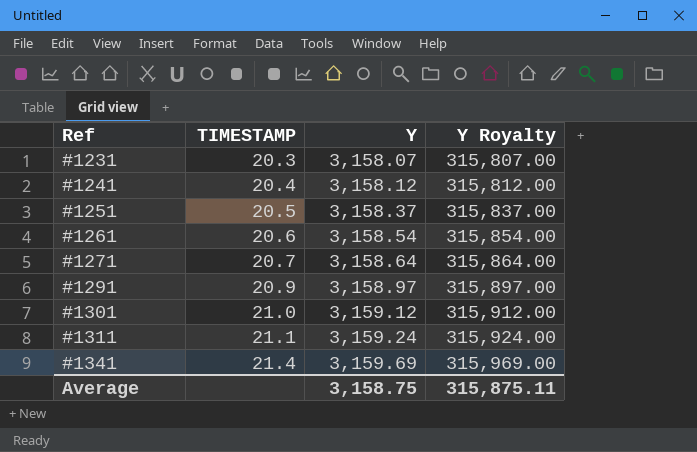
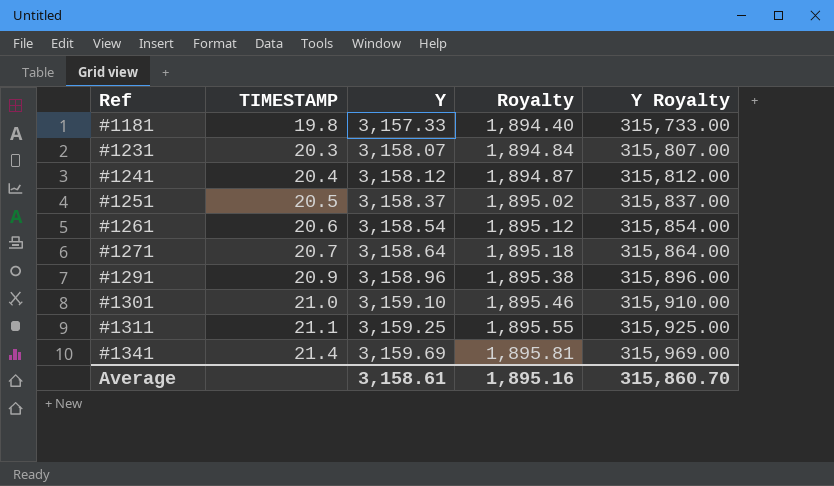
column Royalty | formula: none -> [Y] * 0.6
row #1181: none -> 19.8 | 3,157.33 | 1,894.40 | 315,733.00
#1291 | Y: 3,158.97 -> 3,158.96
#1291 | Y Royalty: 315,897.00 -> 315,896.00
#1301 | Y: 3,159.12 -> 3,159.10
#1301 | Y Royalty: 315,912.00 -> 315,910.00
#1311 | Y: 3,159.24 -> 3,159.25
#1311 | Y Royalty: 315,924.00 -> 315,925.00
Average | Y: 3,158.75 -> 3,158.61
Average | Y Royalty: 315,875.11 -> 315,860.70

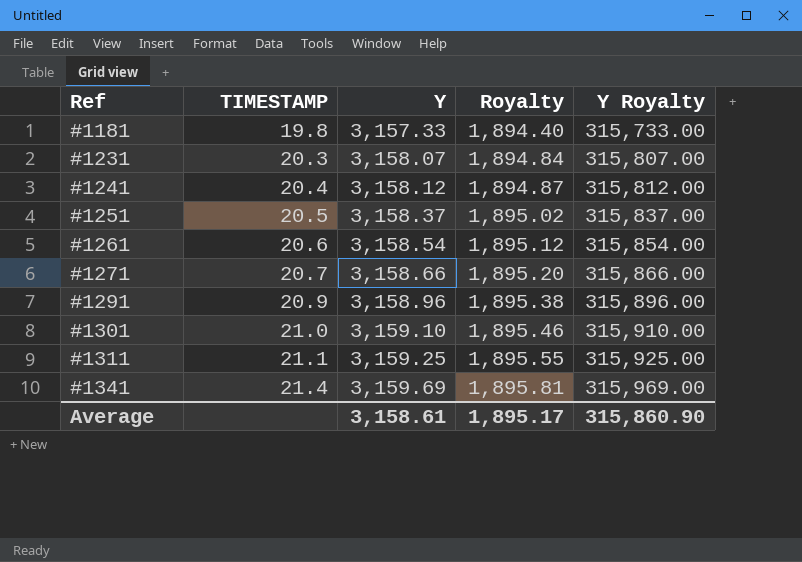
#1271 | Y: 3,158.64 -> 3,158.66
#1271 | Royalty: 1,895.18 -> 1,895.20
#1271 | Y Royalty: 315,864.00 -> 315,866.00
Average | Royalty: 1,895.16 -> 1,895.17
Average | Y Royalty: 315,860.70 -> 315,860.90

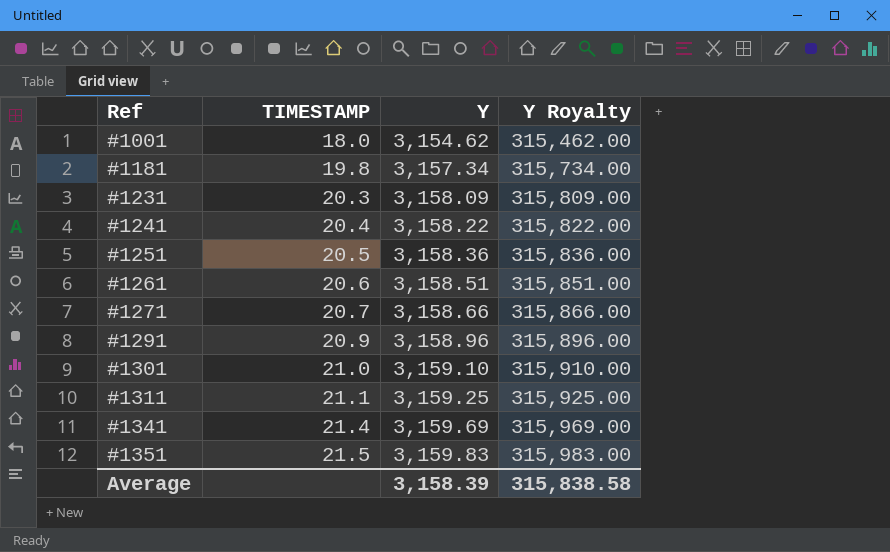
column Royalty | formula: [Y] * 0.6 -> none
row #1001: none -> 18.0 | 3,154.62 | 315,462.00
#1181 | Y: 3,157.33 -> 3,157.34
#1181 | Y Royalty: 315,733.00 -> 315,734.00
#1231 | Y: 3,158.07 -> 3,158.09
#1231 | Y Royalty: 315,807.00 -> 315,809.00
#1241 | Y: 3,158.12 -> 3,158.22
#1241 | Y Royalty: 315,812.00 -> 315,822.00
#1251 | Y: 3,158.37 -> 3,158.36
#1251 | Y Royalty: 315,837.00 -> 315,836.00
#1261 | Y: 3,158.54 -> 3,158.51
#1261 | Y Royalty: 315,854.00 -> 315,851.00
row #1351: none -> 21.5 | 3,159.83 | 315,983.00
Average | Y: 3,158.61 -> 3,158.39
Average | Y Royalty: 315,860.90 -> 315,838.58

